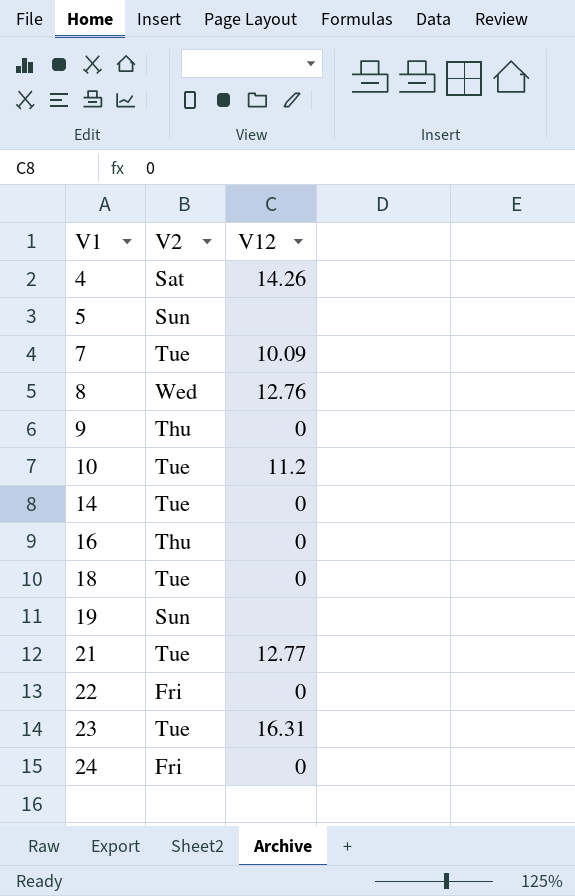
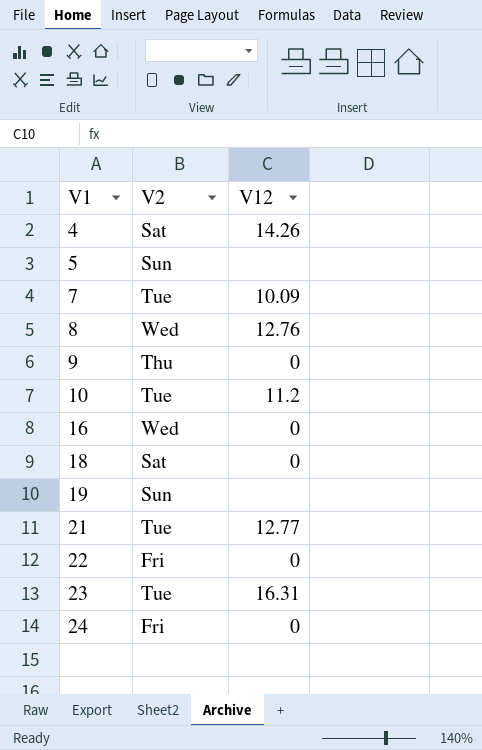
row 14: Tue | 0 -> none
16 | V2: Thu -> Wed
18 | V2: Tue -> Sat

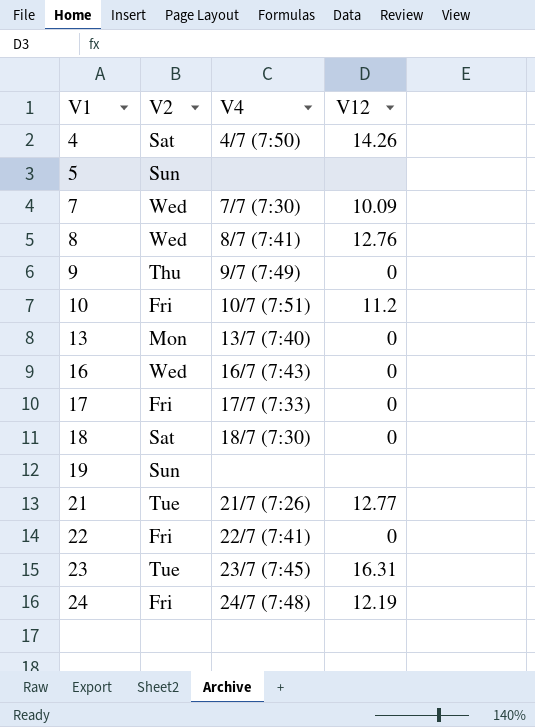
column V4 | position: none -> 3
7 | V2: Tue -> Wed
10 | V2: Tue -> Fri
row 13: none -> Mon | 13/7 (7:40) | 0
row 17: none -> Fri | 17/7 (7:33) | 0
24 | V12: 0 -> 12.19

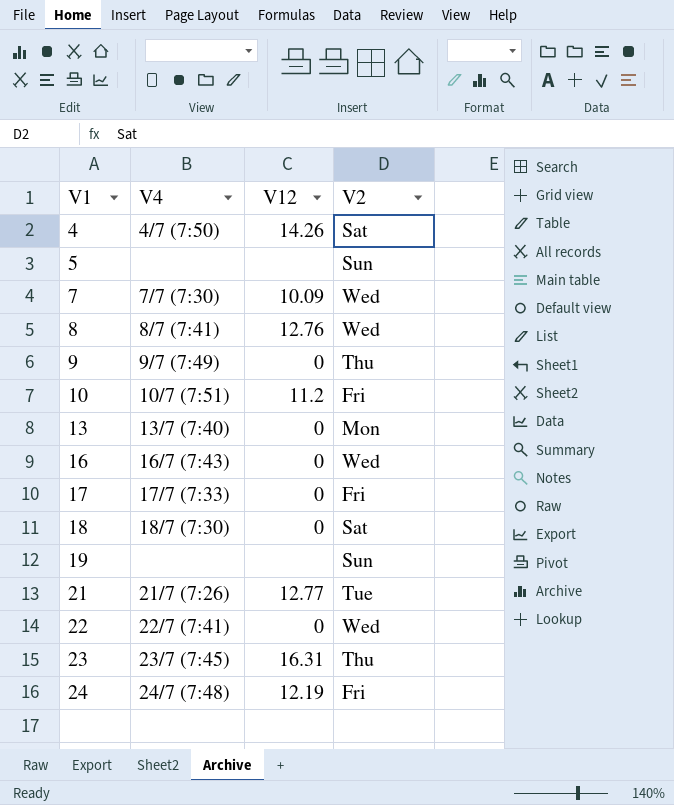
column V2 | position: 2 -> 4
22 | V2: Fri -> Wed
23 | V2: Tue -> Thu

